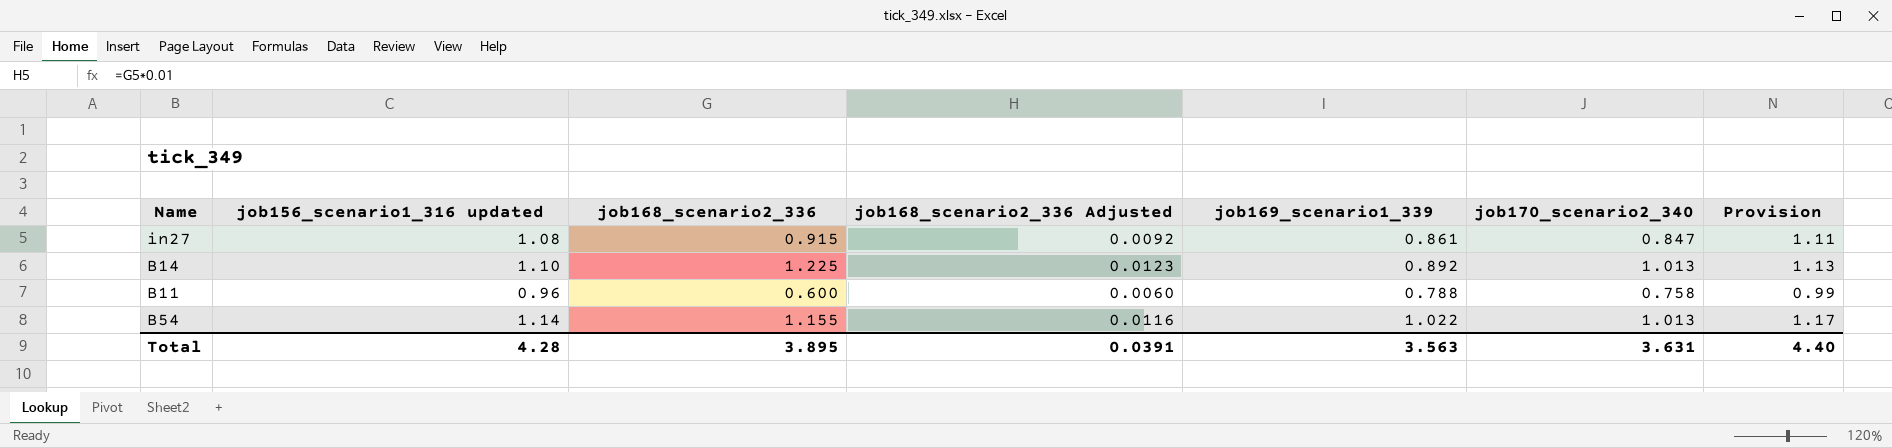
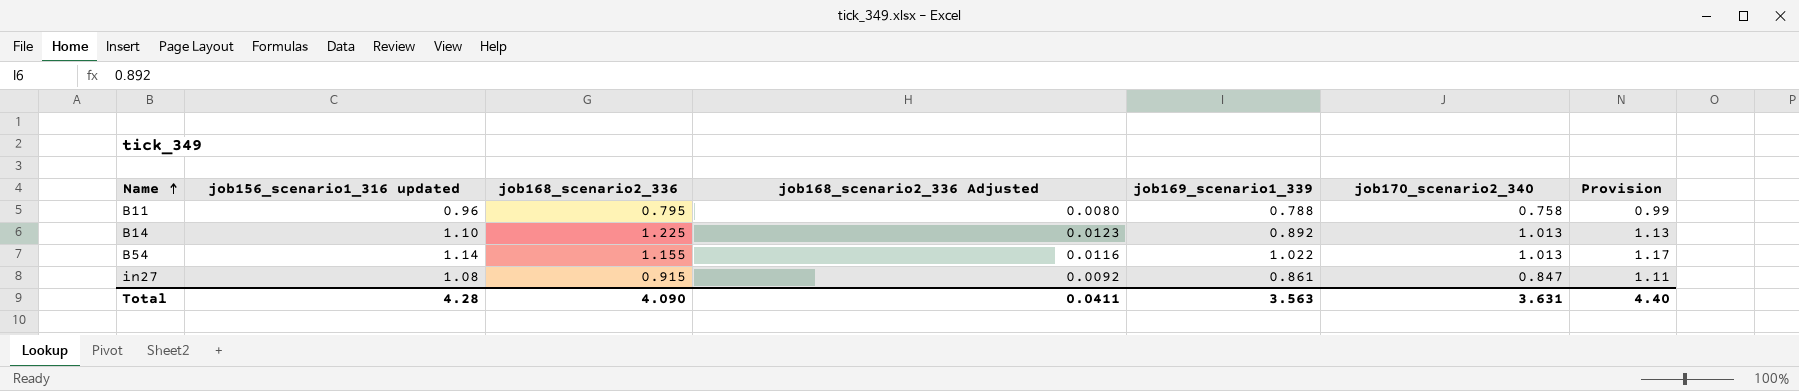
row order: none -> Name ascending
B11 | job168_scenario2_336: 0.600 -> 0.795
B11 | job168_scenario2_336 Adjusted: 0.0060 -> 0.0080
Total | job168_scenario2_336: 3.895 -> 4.090
Total | job168_scenario2_336 Adjusted: 0.0391 -> 0.0411

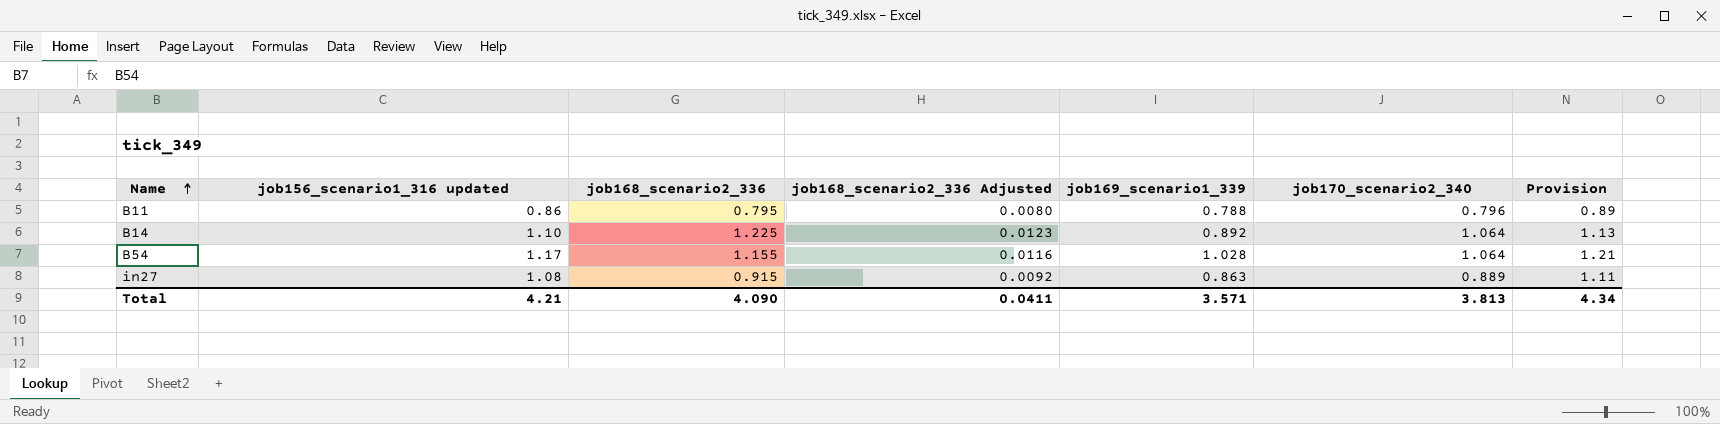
B11 | job156_scenario1_316 updated: 0.96 -> 0.86
B11 | job170_scenario2_340: 0.758 -> 0.796
B11 | Provision: 0.99 -> 0.89
B14 | job170_scenario2_340: 1.013 -> 1.064
B54 | job156_scenario1_316 updated: 1.14 -> 1.17
B54 | job169_scenario1_339: 1.022 -> 1.028
B54 | job170_scenario2_340: 1.013 -> 1.064
B54 | Provision: 1.17 -> 1.21
in27 | job169_scenario1_339: 0.861 -> 0.863
in27 | job170_scenario2_340: 0.847 -> 0.889
Total | job156_scenario1_316 updated: 4.28 -> 4.21
Total | job169_scenario1_339: 3.563 -> 3.571
Total | job170_scenario2_340: 3.631 -> 3.813
Total | Provision: 4.40 -> 4.34

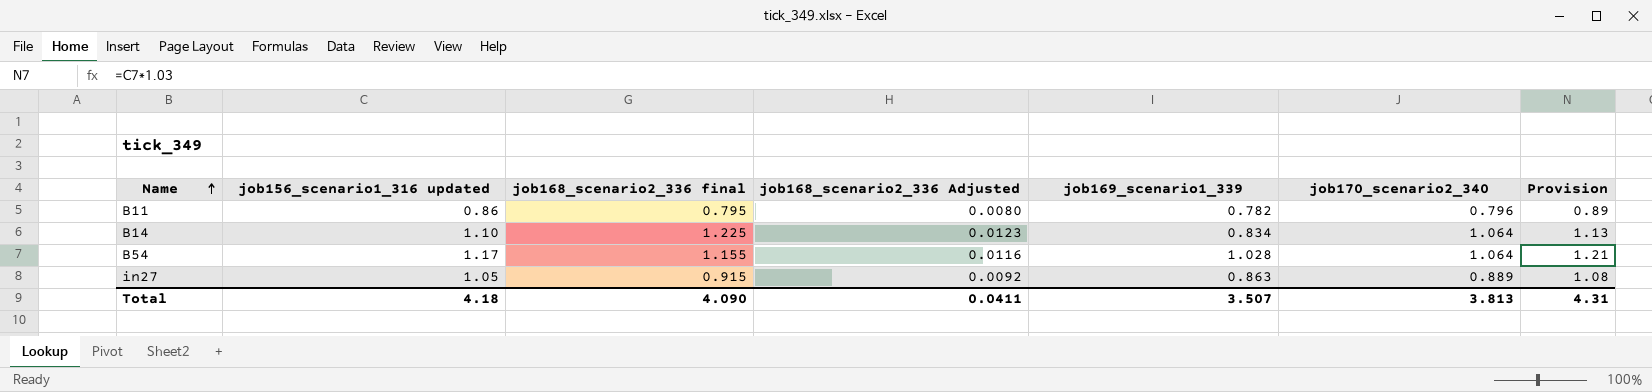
column name: job168_scenario2_336 -> job168_scenario2_336 final
B11 | job169_scenario1_339: 0.788 -> 0.782
B14 | job169_scenario1_339: 0.892 -> 0.834
in27 | job156_scenario1_316 updated: 1.08 -> 1.05
in27 | Provision: 1.11 -> 1.08
Total | job156_scenario1_316 updated: 4.21 -> 4.18
Total | job169_scenario1_339: 3.571 -> 3.507
Total | Provision: 4.34 -> 4.31

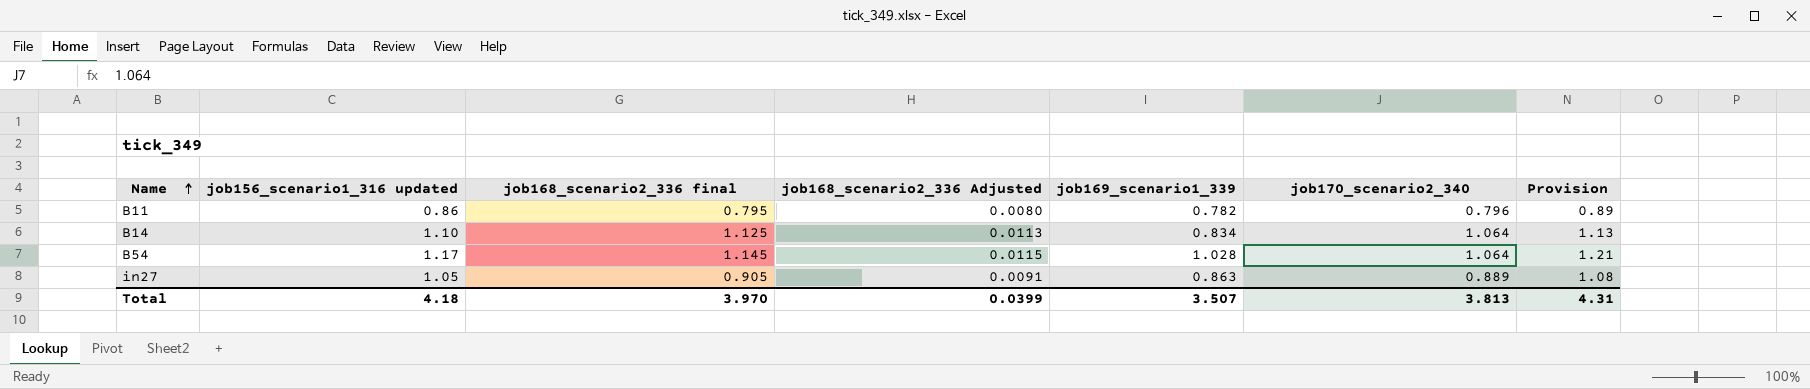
B14 | job168_scenario2_336 final: 1.225 -> 1.125
B14 | job168_scenario2_336 Adjusted: 0.0123 -> 0.0113
B54 | job168_scenario2_336 final: 1.155 -> 1.145
B54 | job168_scenario2_336 Adjusted: 0.0116 -> 0.0115
in27 | job168_scenario2_336 final: 0.915 -> 0.905
in27 | job168_scenario2_336 Adjusted: 0.0092 -> 0.0091
Total | job168_scenario2_336 final: 4.090 -> 3.970
Total | job168_scenario2_336 Adjusted: 0.0411 -> 0.0399

